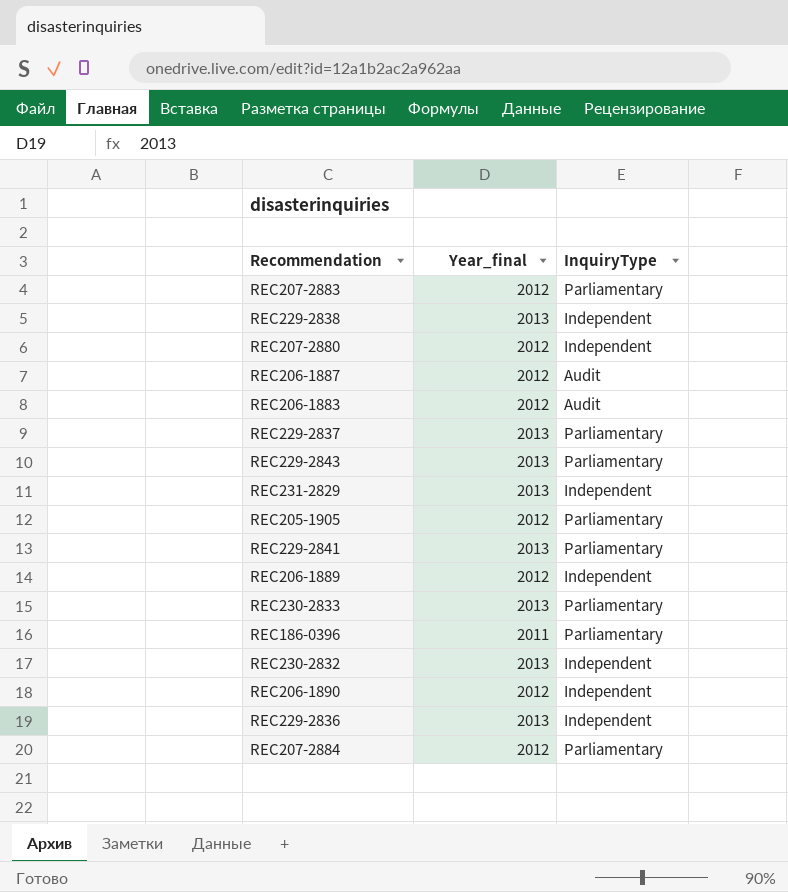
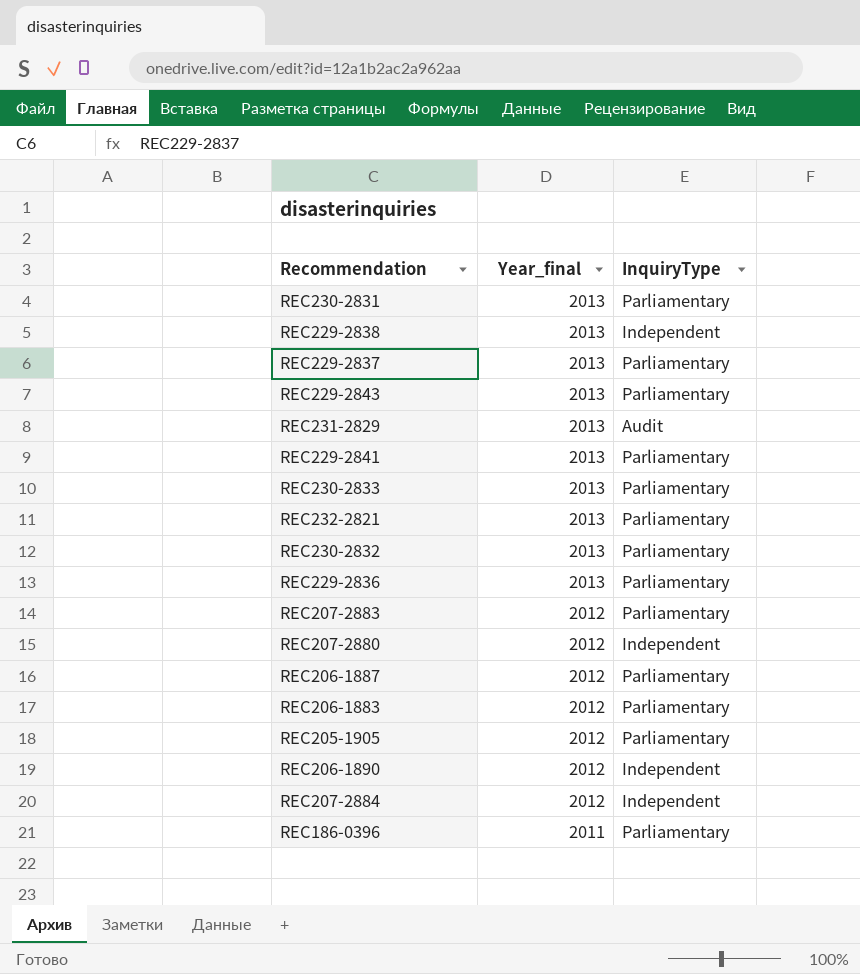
row order: none -> Year_final descending
row REC206-1889: 2012 | Independent -> none
row REC230-2831: none -> 2013 | Parliamentary
REC231-2829 | InquiryType: Independent -> Audit
row REC232-2821: none -> 2013 | Parliamentary
REC230-2832 | InquiryType: Independent -> Parliamentary
REC229-2836 | InquiryType: Independent -> Parliamentary
REC206-1887 | InquiryType: Audit -> Parliamentary
REC206-1883 | InquiryType: Audit -> Parliamentary
REC207-2884 | InquiryType: Parliamentary -> Independent

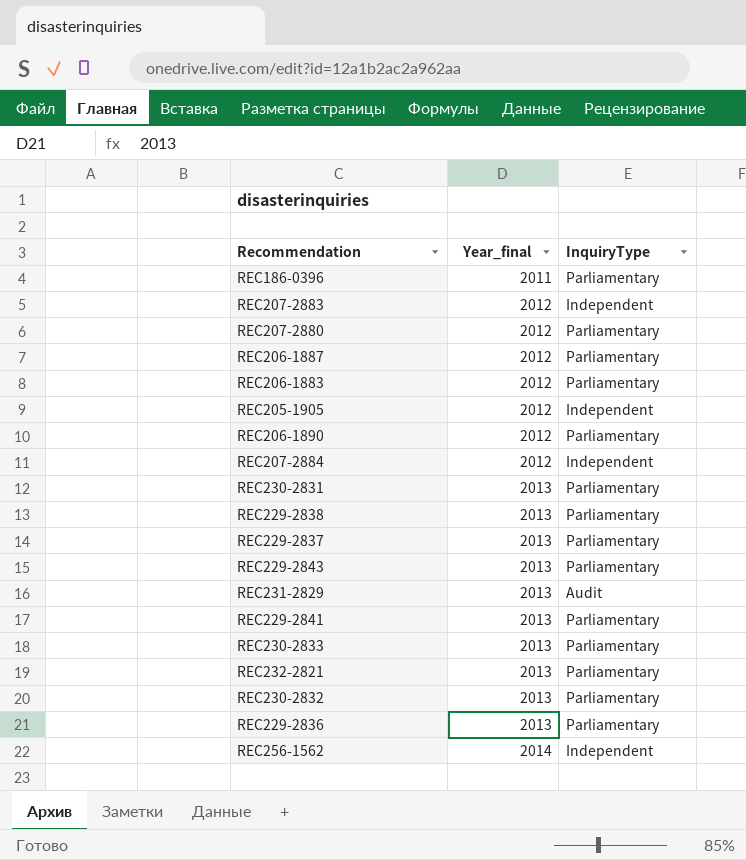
row order: Year_final descending -> Year_final ascending
REC207-2883 | InquiryType: Parliamentary -> Independent
REC207-2880 | InquiryType: Independent -> Parliamentary
REC205-1905 | InquiryType: Parliamentary -> Independent
REC206-1890 | InquiryType: Independent -> Parliamentary
REC229-2838 | InquiryType: Independent -> Parliamentary
row REC256-1562: none -> 2014 | Independent

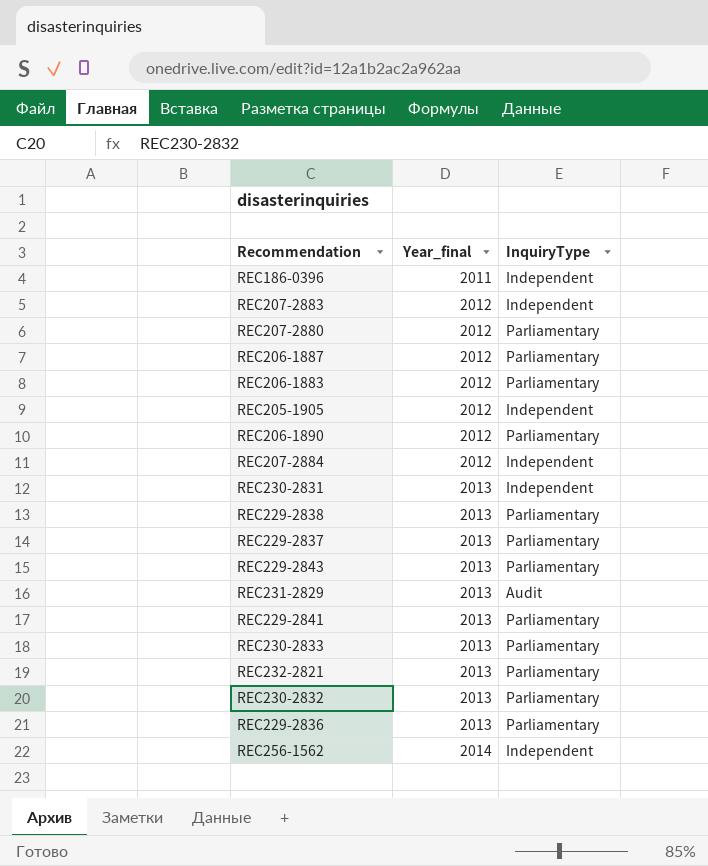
REC186-0396 | InquiryType: Parliamentary -> Independent
REC230-2831 | InquiryType: Parliamentary -> Independent

